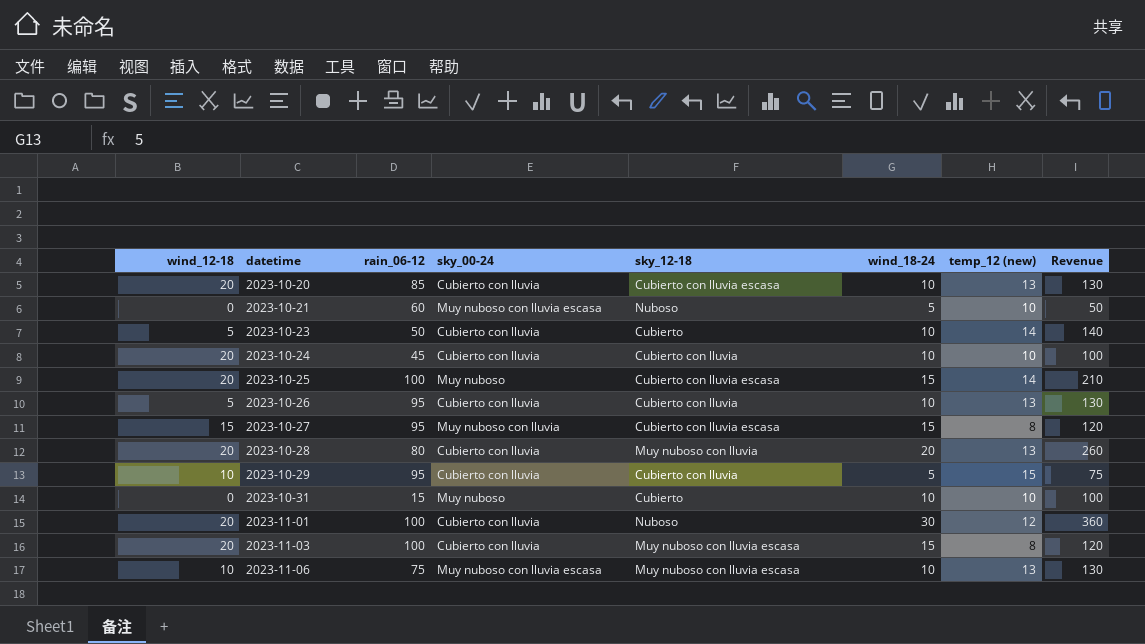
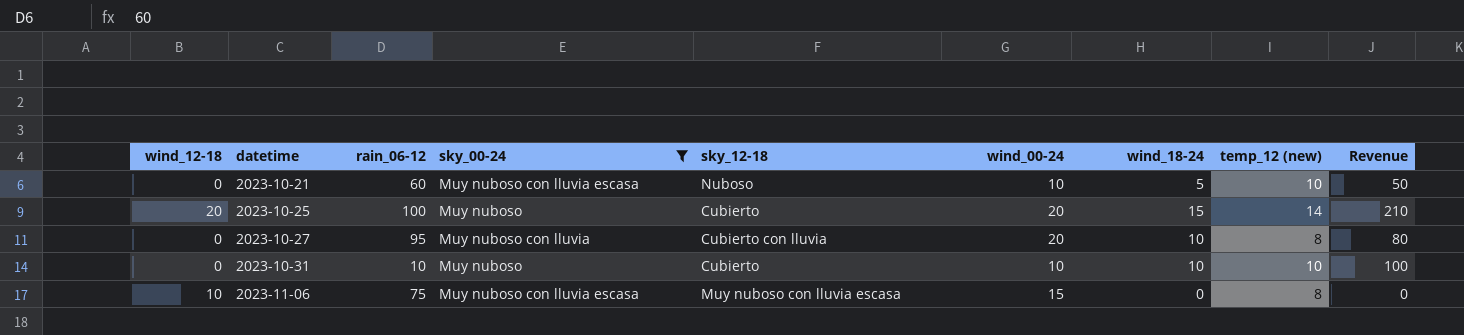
filter: none -> sky_00-24 != Cubierto con lluvia
column wind_00-24 | position: none -> 6
2023-10-25 | sky_12-18: Cubierto con lluvia escasa -> Cubierto
2023-10-27 | wind_12-18: 15 -> 0
2023-10-27 | sky_12-18: Cubierto con lluvia escasa -> Cubierto con lluvia
2023-10-27 | wind_18-24: 15 -> 10
2023-10-27 | Revenue: 120 -> 80
2023-10-31 | rain_06-12: 15 -> 10
2023-11-06 | wind_18-24: 10 -> 0
2023-11-06 | temp_12 (new): 13 -> 8
2023-11-06 | Revenue: 130 -> 0

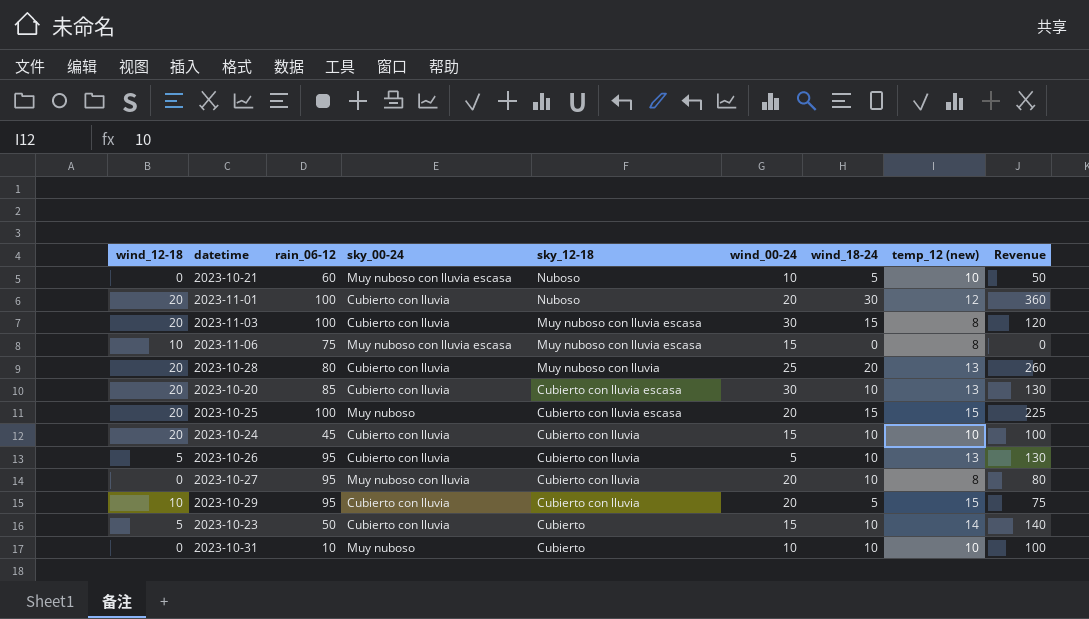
filter: sky_00-24 != Cubierto con lluvia -> none
row order: datetime ascending -> sky_12-18 descending
2023-10-25 | sky_12-18: Cubierto -> Cubierto con lluvia escasa
2023-10-25 | temp_12 (new): 14 -> 15
2023-10-25 | Revenue: 210 -> 225

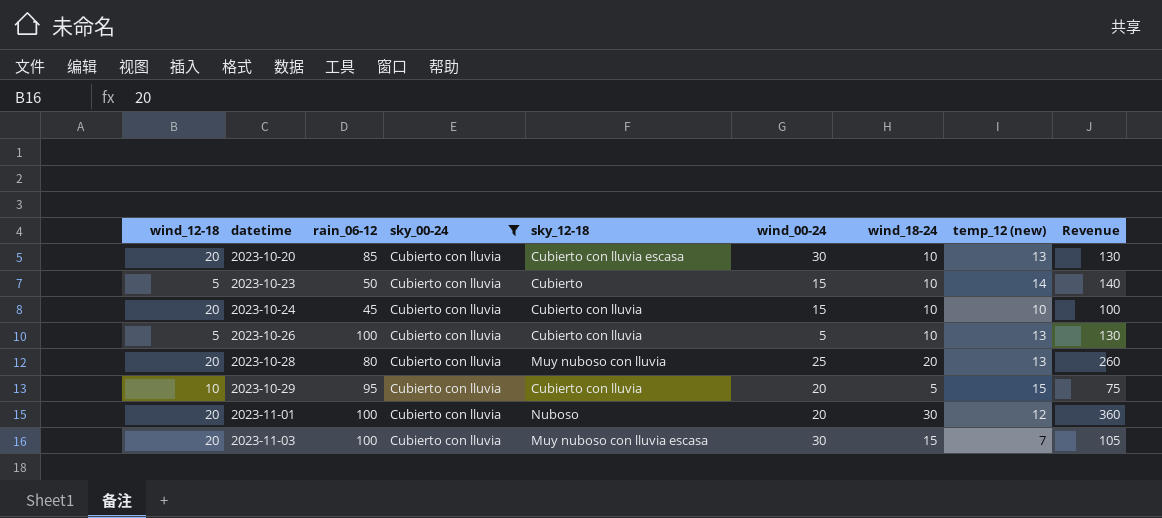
filter: none -> sky_00-24 = Cubierto con lluvia
row order: sky_12-18 descending -> datetime ascending
2023-10-26 | rain_06-12: 95 -> 100
2023-11-03 | temp_12 (new): 8 -> 7
2023-11-03 | Revenue: 120 -> 105

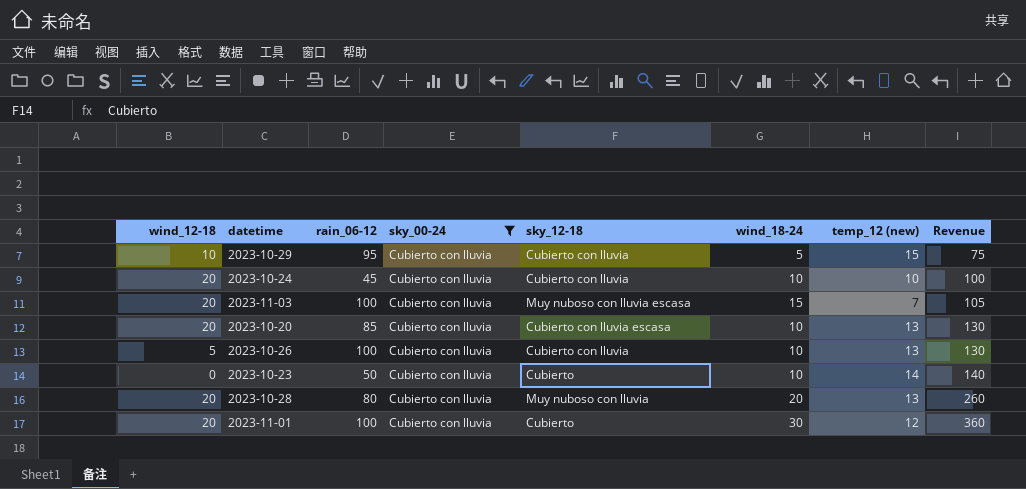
row order: datetime ascending -> Revenue ascending
column wind_00-24 | position: 6 -> none
2023-10-23 | wind_12-18: 5 -> 0
2023-11-01 | sky_12-18: Nuboso -> Cubierto

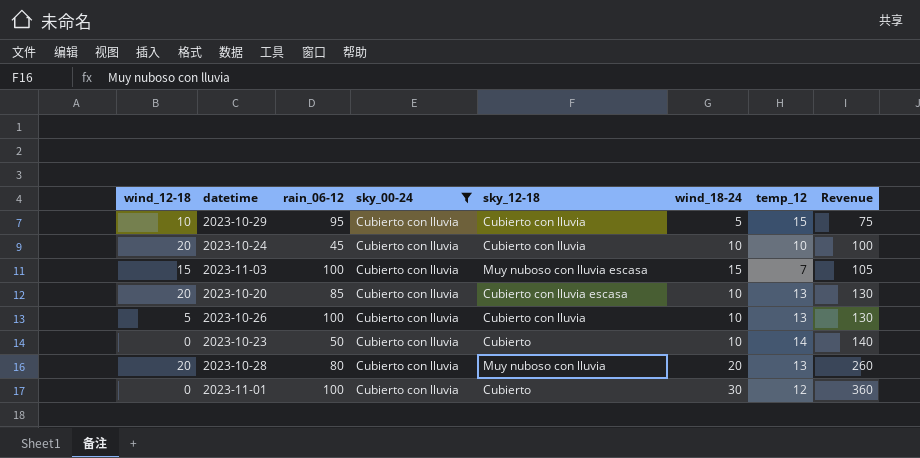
column name: temp_12 (new) -> temp_12
2023-11-03 | wind_12-18: 20 -> 15
2023-11-01 | wind_12-18: 20 -> 0

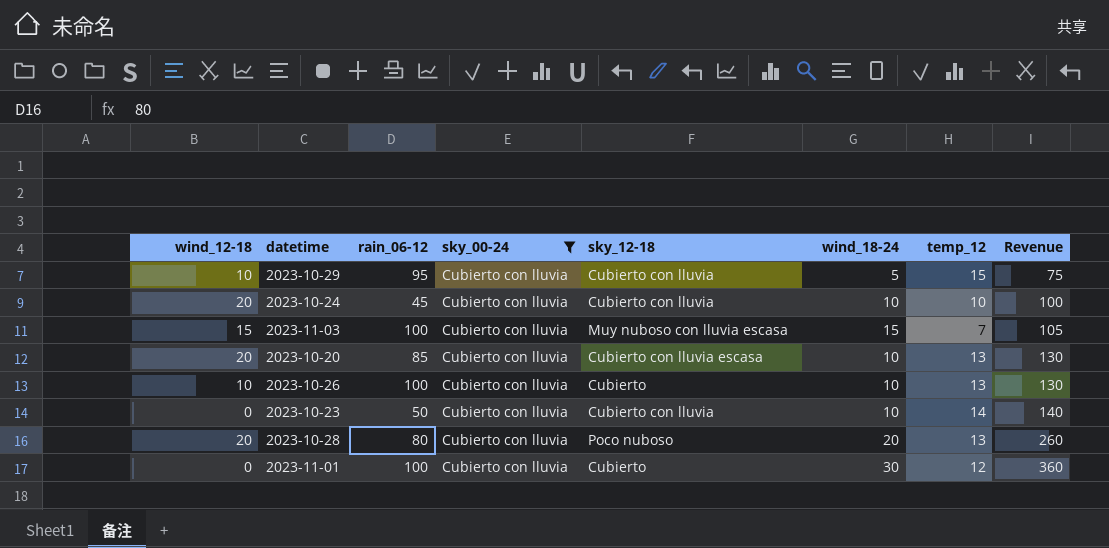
2023-10-26 | wind_12-18: 5 -> 10
2023-10-26 | sky_12-18: Cubierto con lluvia -> Cubierto
2023-10-23 | sky_12-18: Cubierto -> Cubierto con lluvia
2023-10-28 | sky_12-18: Muy nuboso con lluvia -> Poco nuboso

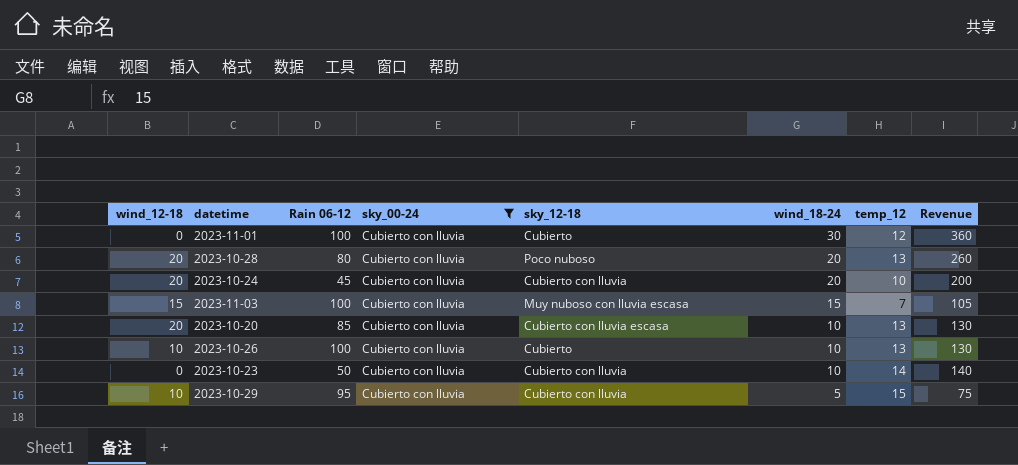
row order: Revenue ascending -> wind_18-24 descending
column name: rain_06-12 -> Rain 06-12
2023-10-24 | wind_18-24: 10 -> 20
2023-10-24 | Revenue: 100 -> 200

